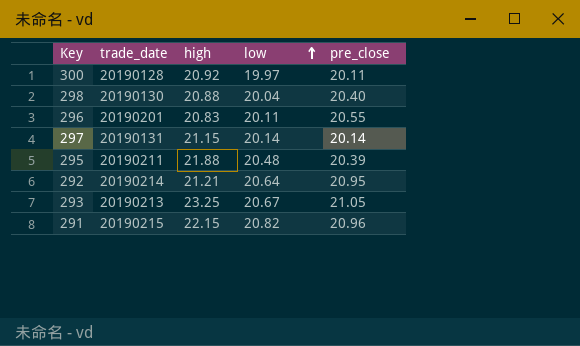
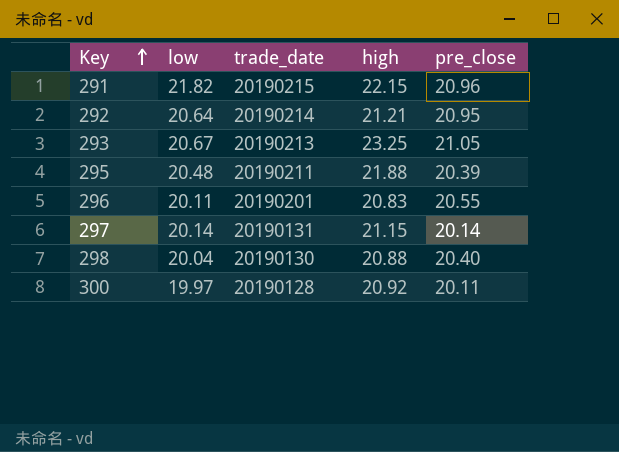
row order: low ascending -> Key ascending
column low | position: 4 -> 2
291 | low: 20.82 -> 21.82

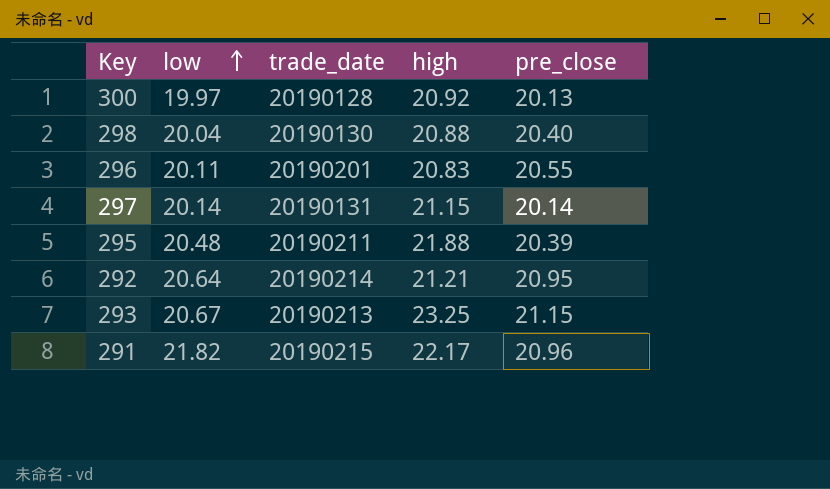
row order: Key ascending -> low ascending
300 | pre_close: 20.11 -> 20.13
293 | pre_close: 21.05 -> 21.15
291 | high: 22.15 -> 22.17

